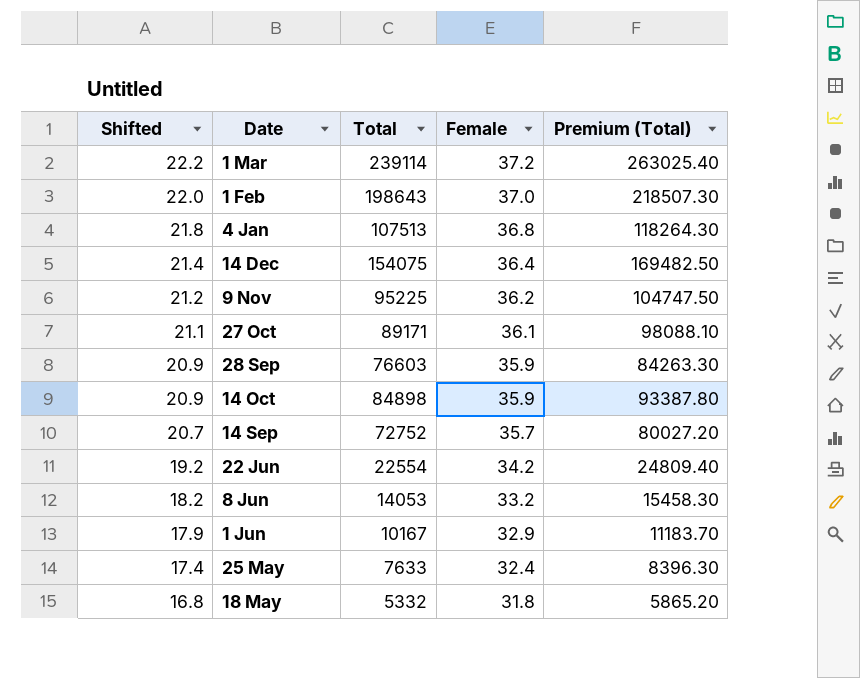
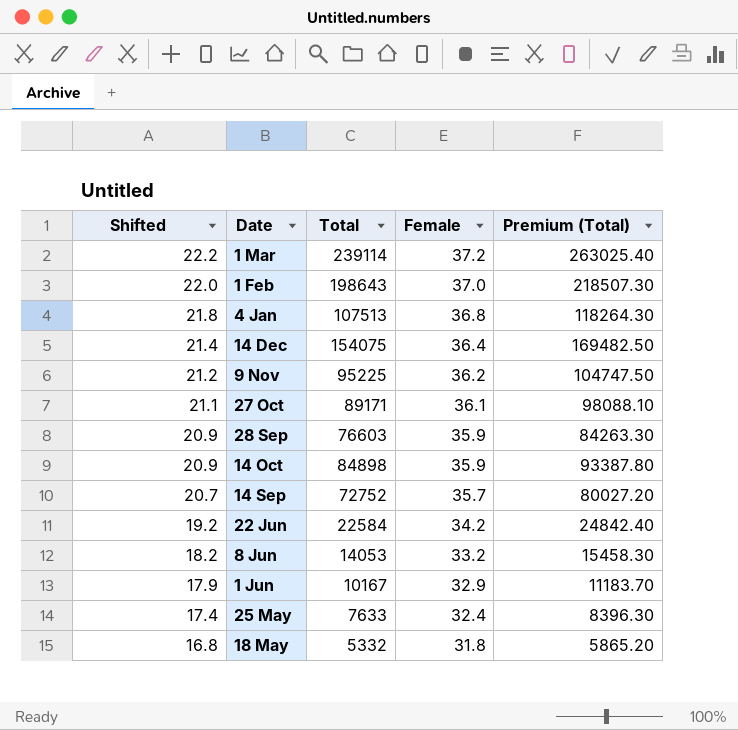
22 Jun | Total: 22554 -> 22584
22 Jun | Premium (Total): 24809.40 -> 24842.40

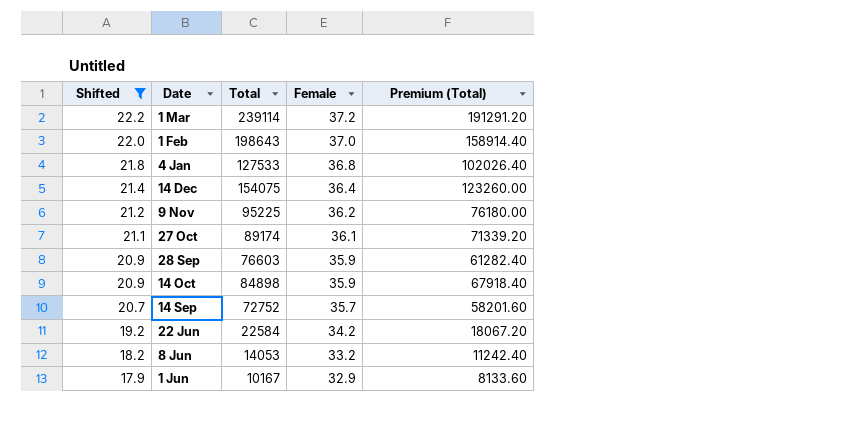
filter: none -> Shifted >= 17.9
column Premium (Total) | formula: [Total] * 1.1 -> [Total] * 0.8
4 Jan | Total: 107513 -> 127533
27 Oct | Total: 89171 -> 89174

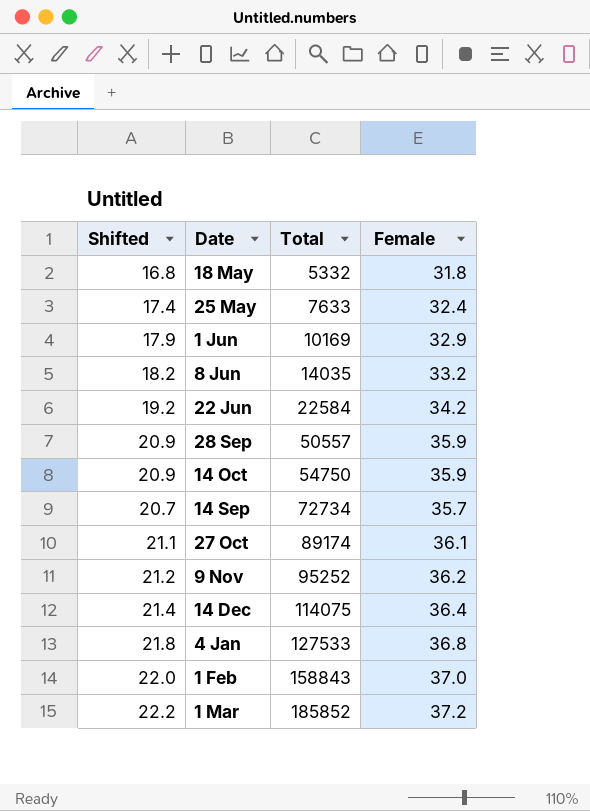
filter: Shifted >= 17.9 -> none
row order: Shifted descending -> Total ascending
column Premium (Total) | formula: [Total] * 0.8 -> none
1 Jun | Total: 10167 -> 10169
8 Jun | Total: 14053 -> 14035
28 Sep | Total: 76603 -> 50557
14 Oct | Total: 84898 -> 54750
14 Sep | Total: 72752 -> 72734
9 Nov | Total: 95225 -> 95252
14 Dec | Total: 154075 -> 114075
1 Feb | Total: 198643 -> 158843
1 Mar | Total: 239114 -> 185852

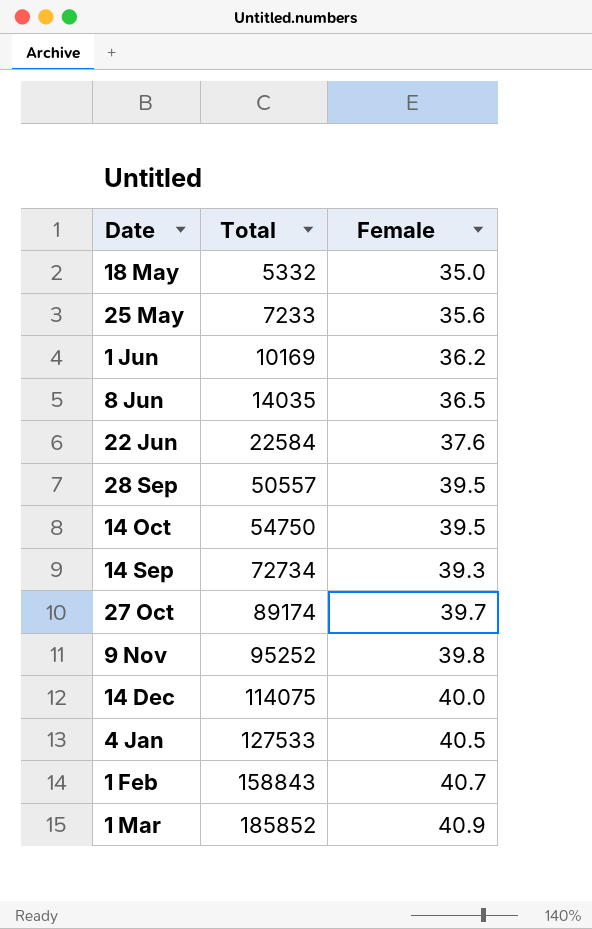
column Shifted | formula: [Female] - 15 -> none
18 May | Female: 31.8 -> 35.0
25 May | Total: 7633 -> 7233
25 May | Female: 32.4 -> 35.6
1 Jun | Female: 32.9 -> 36.2
8 Jun | Female: 33.2 -> 36.5
22 Jun | Female: 34.2 -> 37.6
28 Sep | Female: 35.9 -> 39.5
14 Oct | Female: 35.9 -> 39.5
14 Sep | Female: 35.7 -> 39.3
27 Oct | Female: 36.1 -> 39.7
9 Nov | Female: 36.2 -> 39.8
14 Dec | Female: 36.4 -> 40.0
4 Jan | Female: 36.8 -> 40.5
1 Feb | Female: 37.0 -> 40.7
1 Mar | Female: 37.2 -> 40.9

